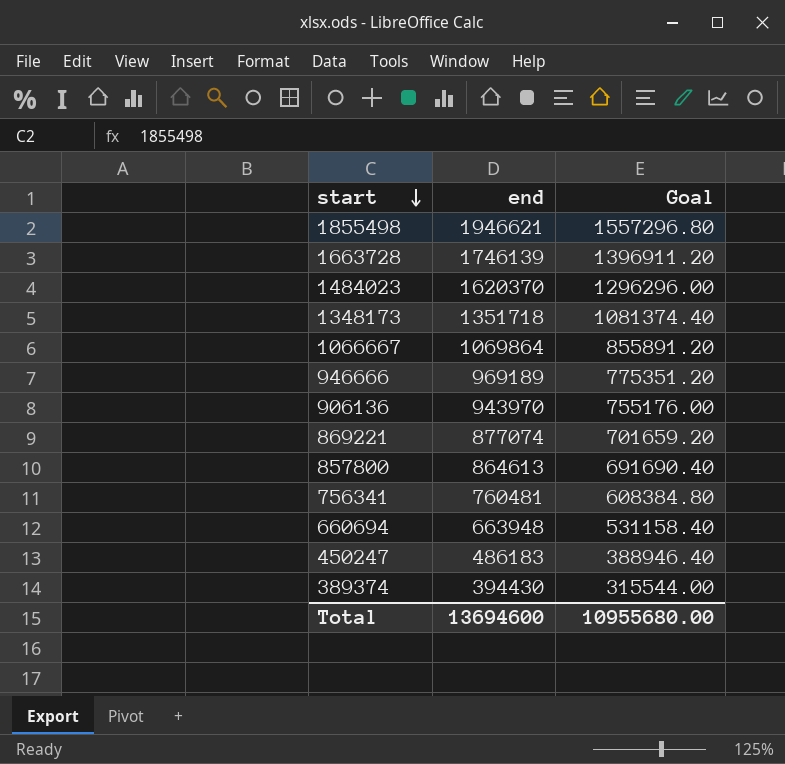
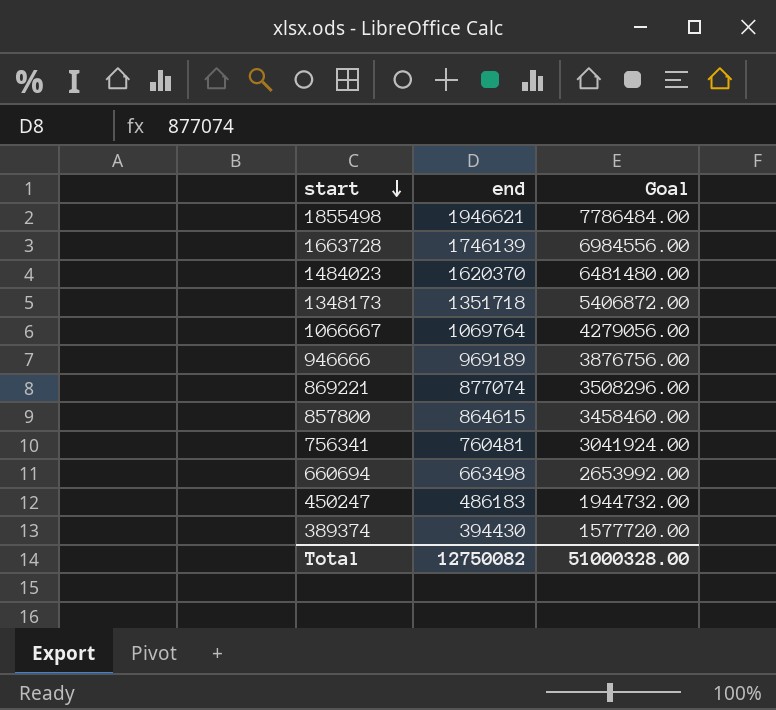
column Goal | formula: [end] * 0.8 -> [end] * 4
row 906136: 943970 | 755176.00 -> none
1066667 | end: 1069864 -> 1069764
857800 | end: 864613 -> 864615
660694 | end: 663948 -> 663498
Total | end: 13694600 -> 12750082
Total | Goal: 10955680.00 -> 51000328.00

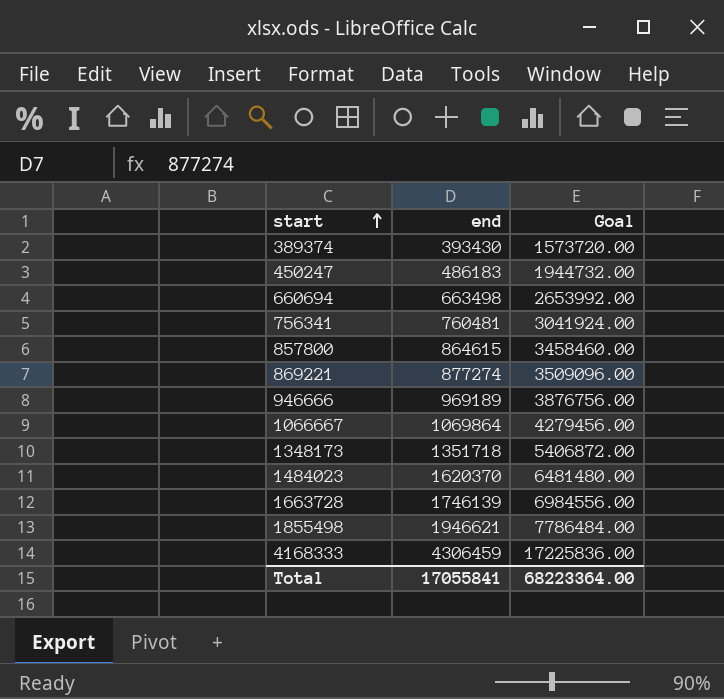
row order: start descending -> start ascending
389374 | end: 394430 -> 393430
389374 | Goal: 1577720.00 -> 1573720.00
869221 | end: 877074 -> 877274
869221 | Goal: 3508296.00 -> 3509096.00
1066667 | end: 1069764 -> 1069864
1066667 | Goal: 4279056.00 -> 4279456.00
row 4168333: none -> 4306459 | 17225836.00
Total | end: 12750082 -> 17055841
Total | Goal: 51000328.00 -> 68223364.00

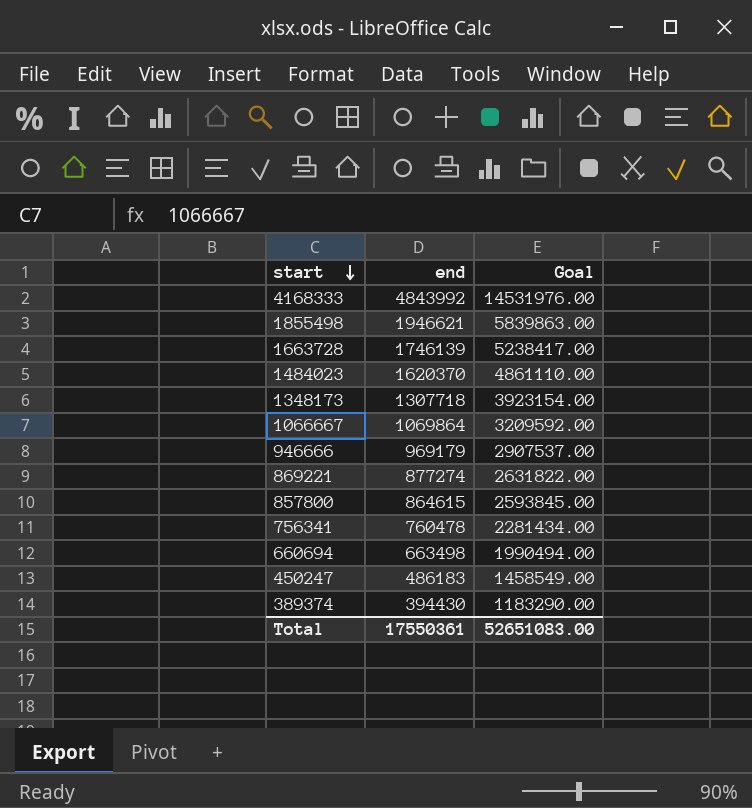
row order: start ascending -> start descending
column Goal | formula: [end] * 4 -> [end] * 3
4168333 | end: 4306459 -> 4843992
1348173 | end: 1351718 -> 1307718
946666 | end: 969189 -> 969179
756341 | end: 760481 -> 760478
389374 | end: 393430 -> 394430
Total | end: 17055841 -> 17550361
Total | Goal: 68223364.00 -> 52651083.00

